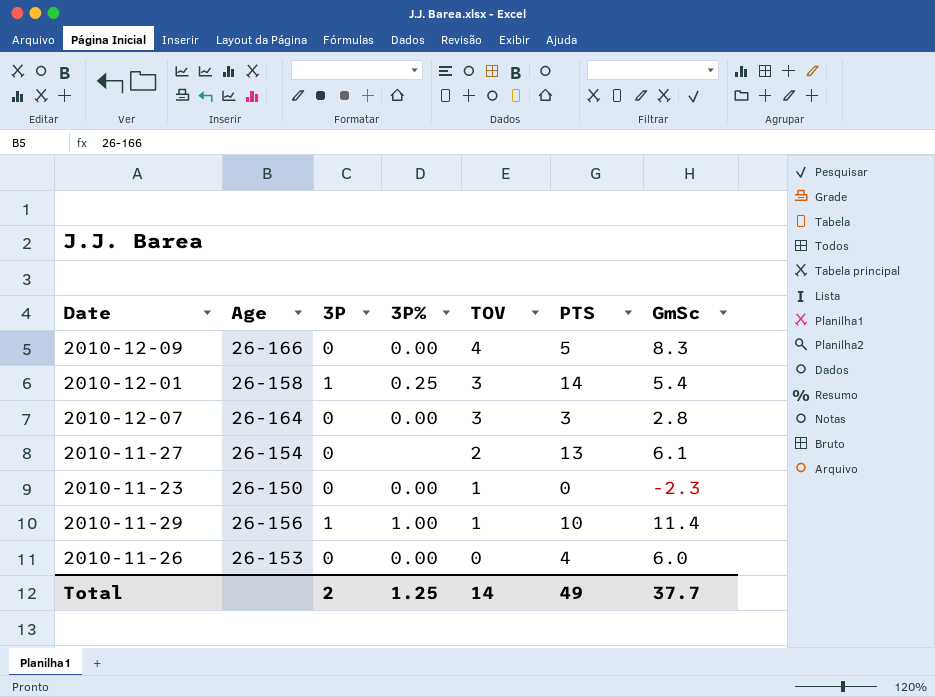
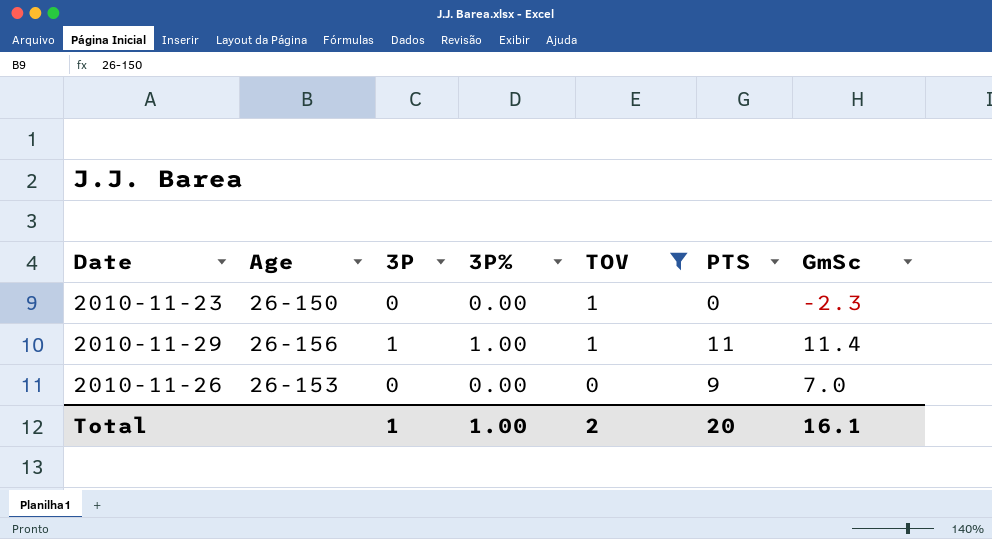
filter: none -> TOV <= 1
2010-11-29 | PTS: 10 -> 11
2010-11-26 | PTS: 4 -> 9
2010-11-26 | GmSc: 6.0 -> 7.0
Total | 3P: 2 -> 1
Total | 3P%: 1.25 -> 1.00
Total | TOV: 14 -> 2
Total | PTS: 49 -> 20
Total | GmSc: 37.7 -> 16.1

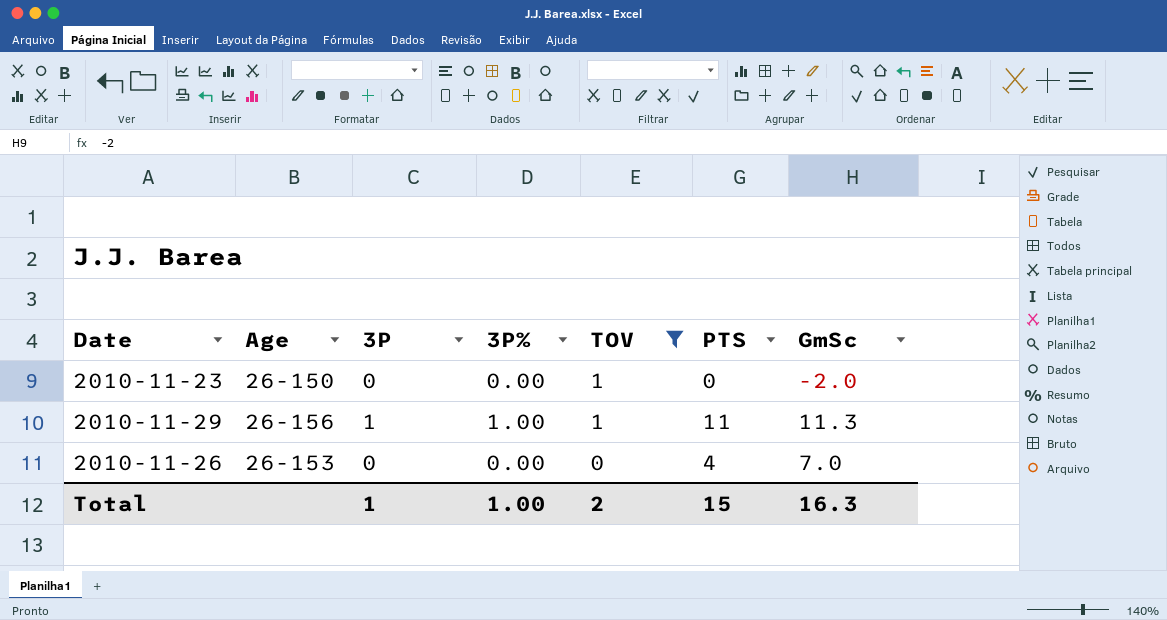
2010-11-23 | GmSc: -2.3 -> -2.0
2010-11-29 | GmSc: 11.4 -> 11.3
2010-11-26 | PTS: 9 -> 4
Total | PTS: 20 -> 15
Total | GmSc: 16.1 -> 16.3

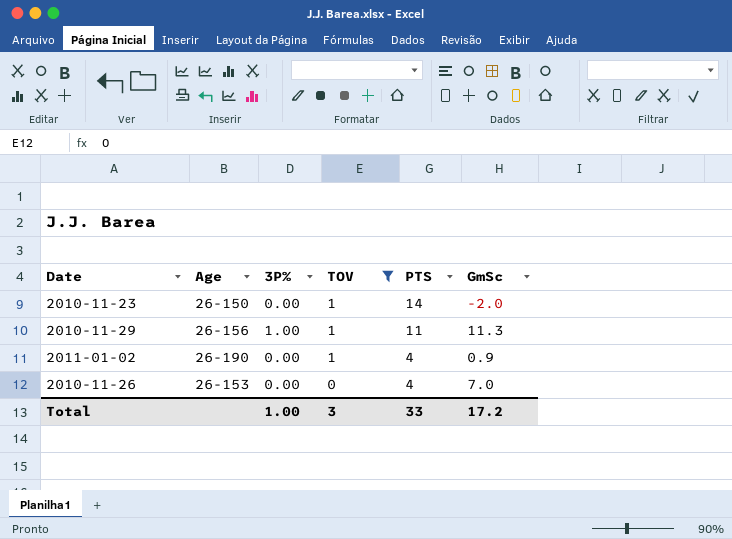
column 3P | position: 3 -> none
2010-11-23 | PTS: 0 -> 14
row 2011-01-02: none -> 26-190 | 0.00 | 1 | 4 | 0.9
Total | TOV: 2 -> 3
Total | PTS: 15 -> 33
Total | GmSc: 16.3 -> 17.2

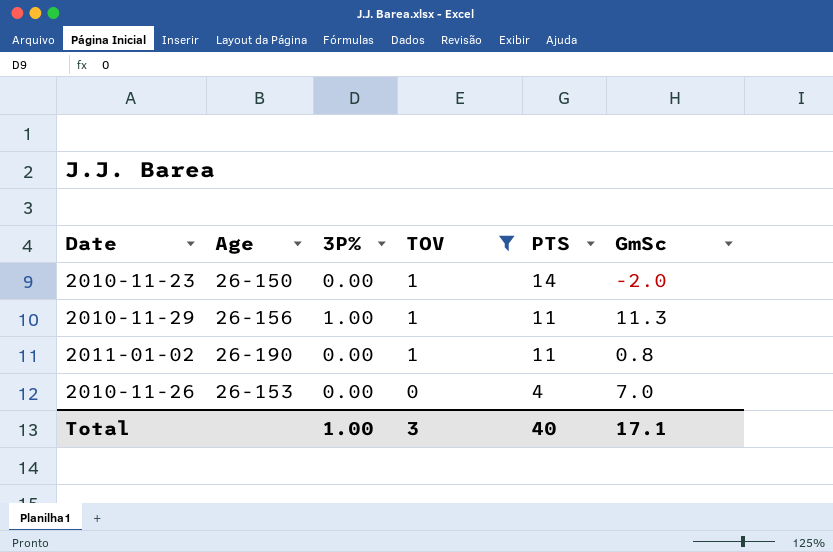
2011-01-02 | PTS: 4 -> 11
2011-01-02 | GmSc: 0.9 -> 0.8
Total | PTS: 33 -> 40
Total | GmSc: 17.2 -> 17.1

